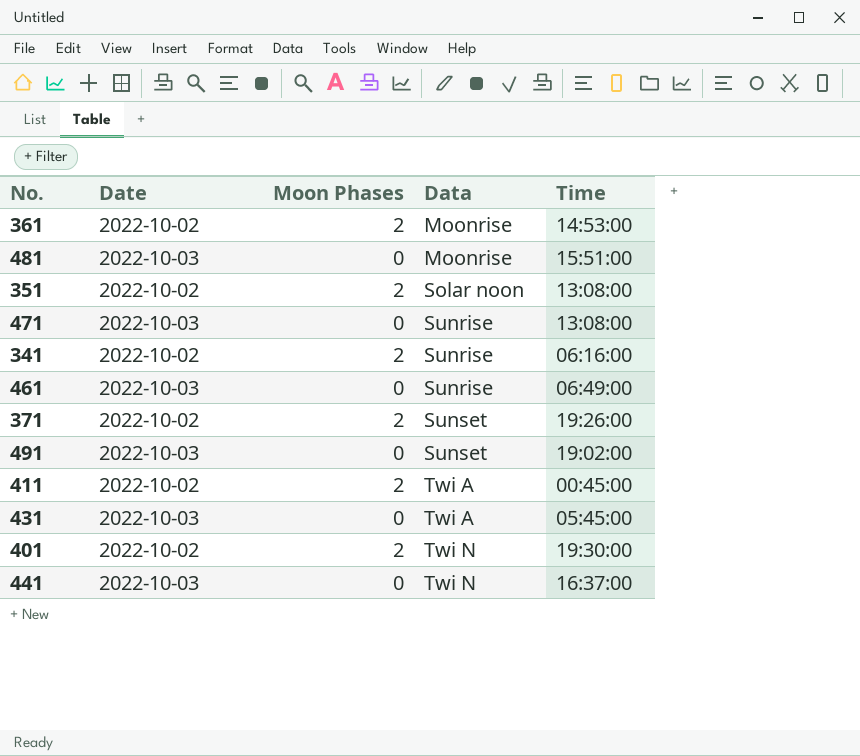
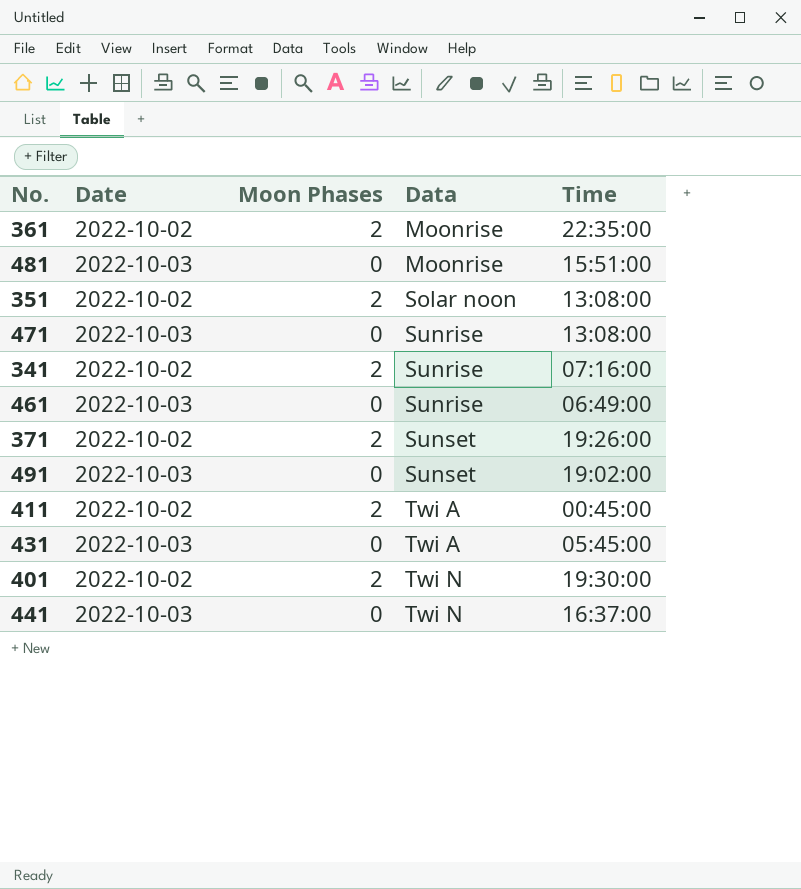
361 | Time: 14:53:00 -> 22:35:00
341 | Time: 06:16:00 -> 07:16:00

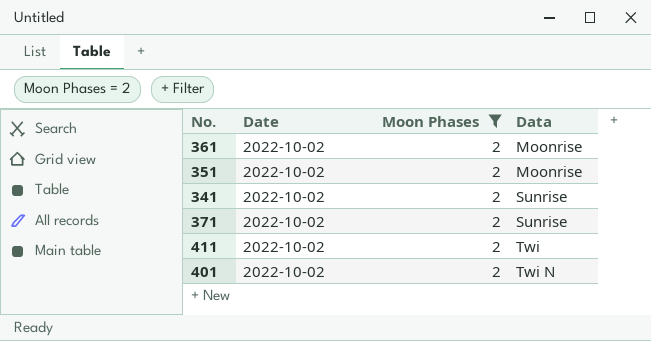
filter: none -> Moon Phases = 2
column Time | position: 5 -> none
351 | Data: Solar noon -> Moonrise
371 | Data: Sunset -> Sunrise
411 | Data: Twi A -> Twi

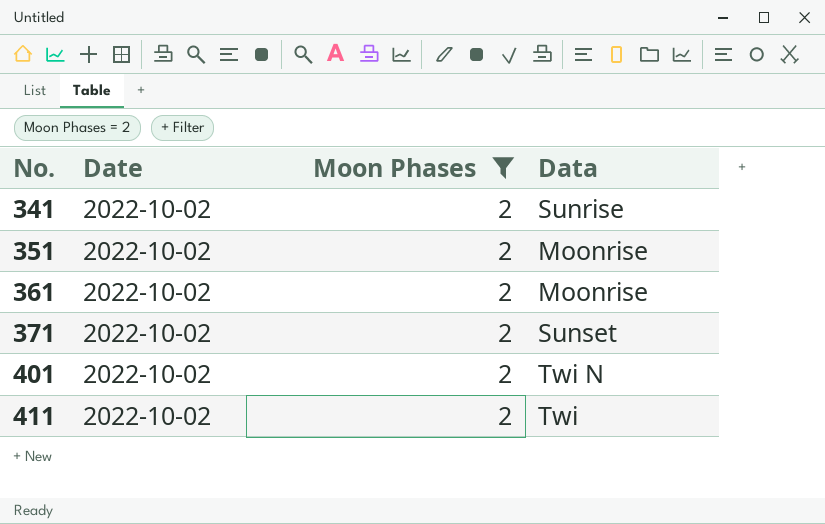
row order: Data ascending -> No. ascending
371 | Data: Sunrise -> Sunset

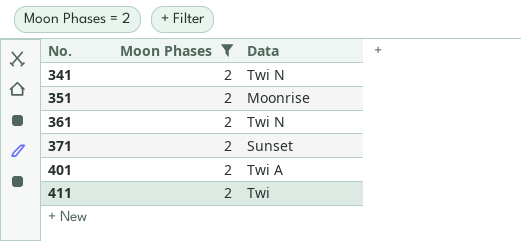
column Date | position: 2 -> none
341 | Data: Sunrise -> Twi N
361 | Data: Moonrise -> Twi N
401 | Data: Twi N -> Twi A

